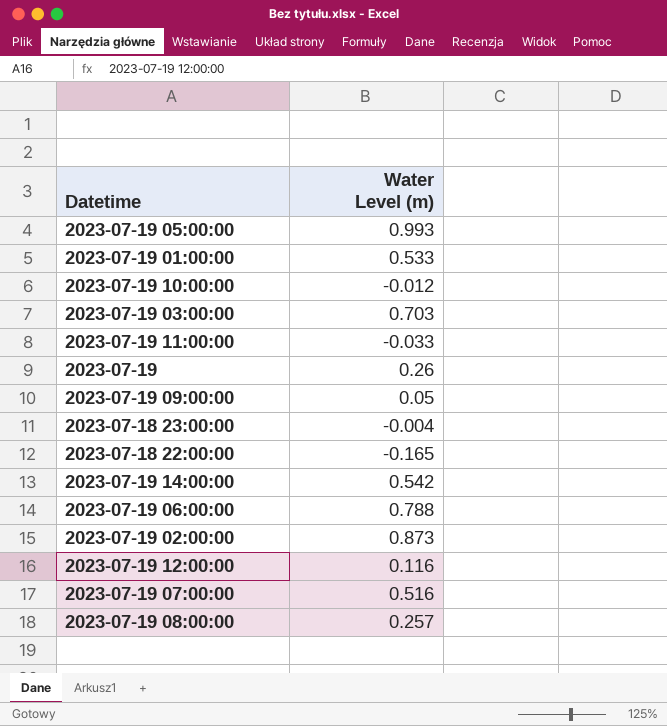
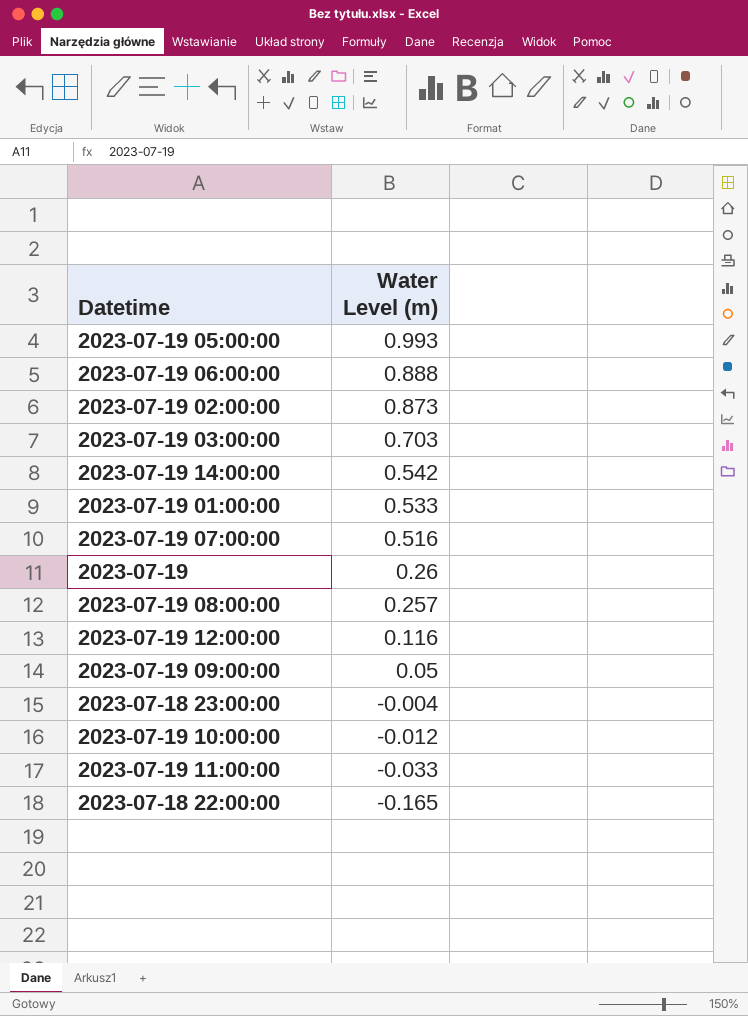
row order: none -> Water Level (m) descending
2023-07-19 06:00:00 | Water Level (m): 0.788 -> 0.888

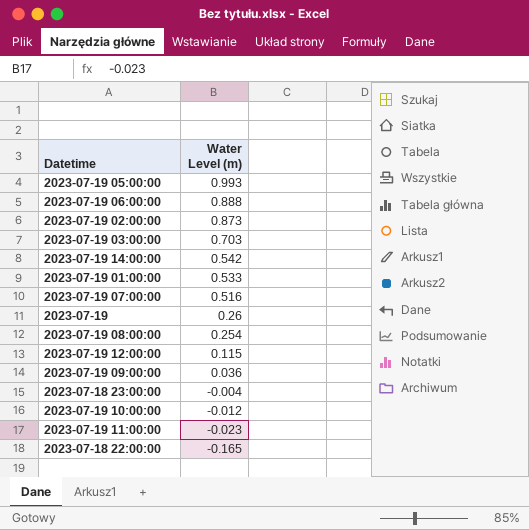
2023-07-19 08:00:00 | Water Level (m): 0.257 -> 0.254
2023-07-19 12:00:00 | Water Level (m): 0.116 -> 0.115
2023-07-19 09:00:00 | Water Level (m): 0.05 -> 0.036
2023-07-19 11:00:00 | Water Level (m): -0.033 -> -0.023

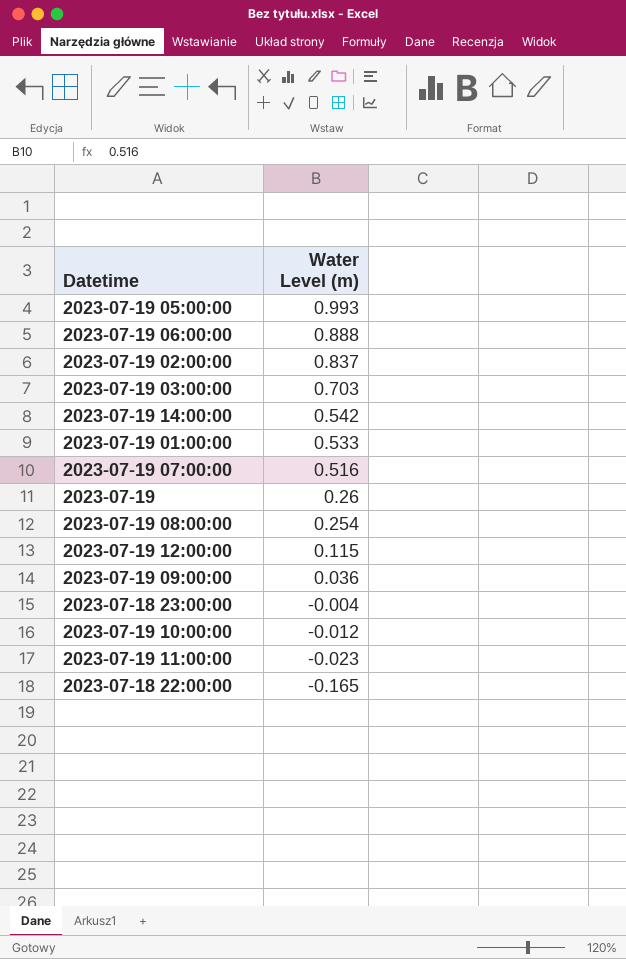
2023-07-19 02:00:00 | Water Level (m): 0.873 -> 0.837

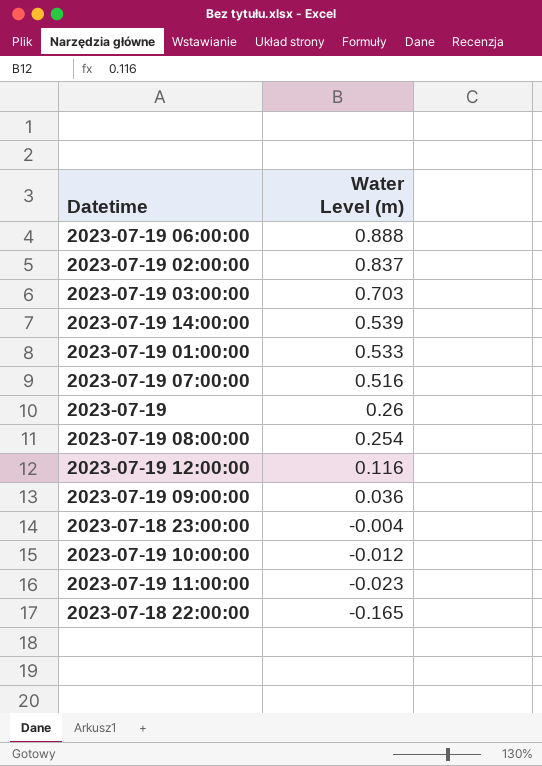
row 2023-07-19 05:00:00: 0.993 -> none
2023-07-19 14:00:00 | Water Level (m): 0.542 -> 0.539
2023-07-19 12:00:00 | Water Level (m): 0.115 -> 0.116

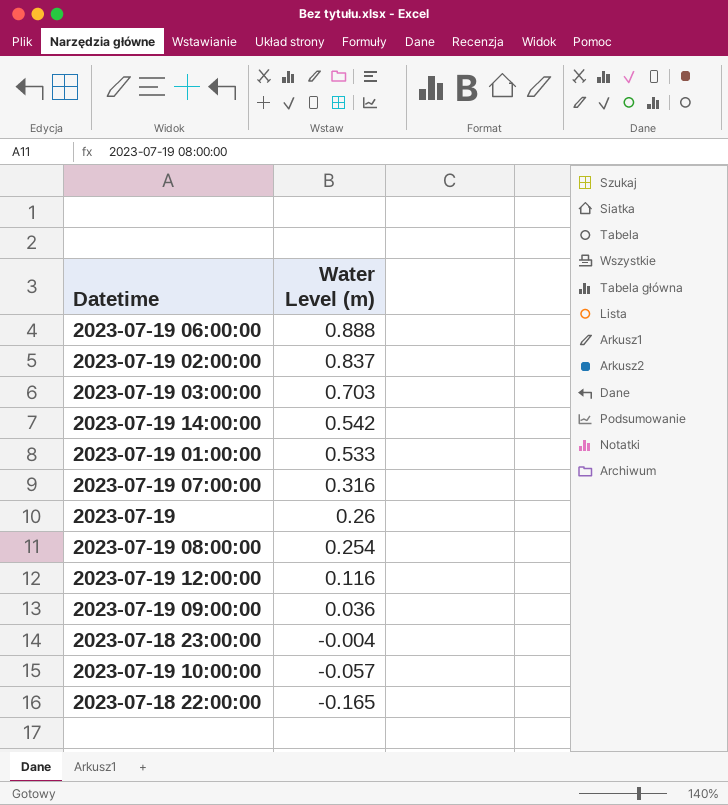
row 2023-07-19 11:00:00: -0.023 -> none
2023-07-19 14:00:00 | Water Level (m): 0.539 -> 0.542
2023-07-19 07:00:00 | Water Level (m): 0.516 -> 0.316
2023-07-19 10:00:00 | Water Level (m): -0.012 -> -0.057

